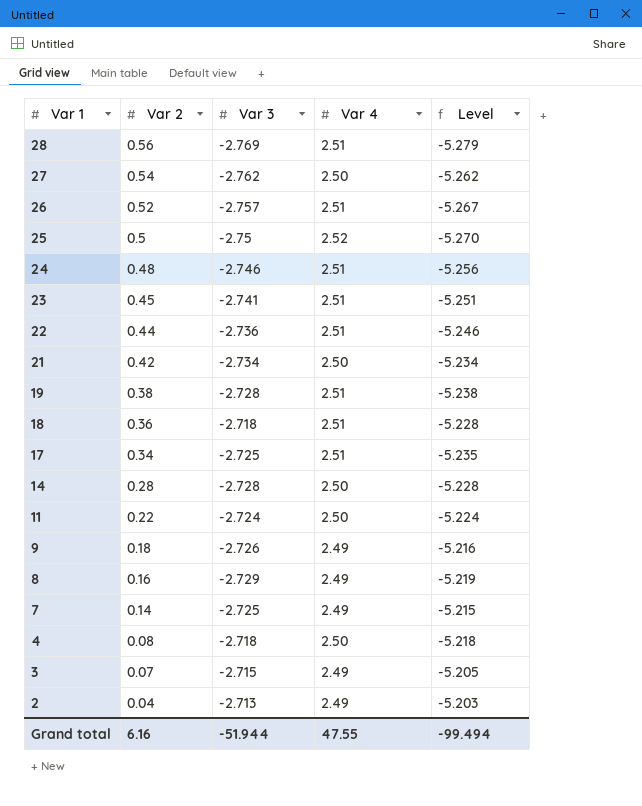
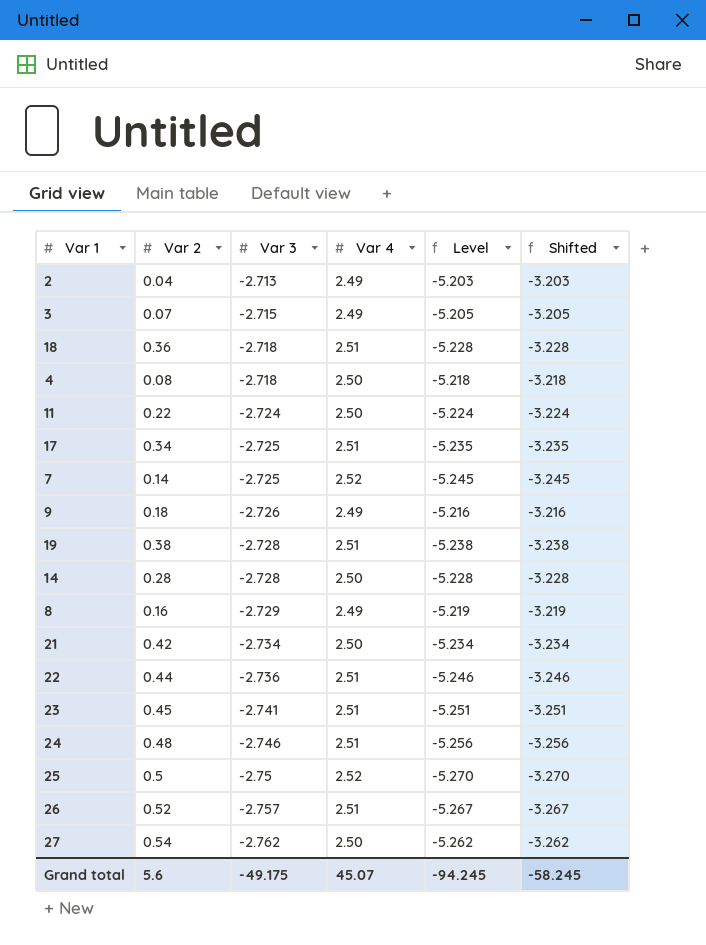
row order: Var 1 descending -> Var 3 descending
column Shifted | formula: none -> [Level] + 2
row 28: 0.56 | -2.769 | 2.51 | -5.279 -> none
7 | Var 4: 2.49 -> 2.52
7 | Level: -5.215 -> -5.245
Grand total | Var 2: 6.16 -> 5.6
Grand total | Var 3: -51.944 -> -49.175
Grand total | Var 4: 47.55 -> 45.07
Grand total | Level: -99.494 -> -94.245

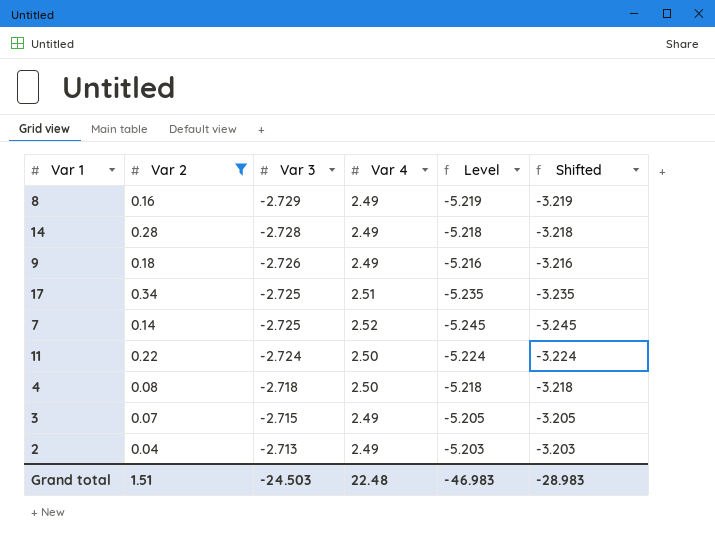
filter: none -> Var 2 <= 0.34
row order: Var 3 descending -> Var 3 ascending
14 | Var 4: 2.50 -> 2.49
14 | Level: -5.228 -> -5.218
14 | Shifted: -3.228 -> -3.218
Grand total | Var 2: 5.6 -> 1.51
Grand total | Var 3: -49.175 -> -24.503
Grand total | Var 4: 45.07 -> 22.48
Grand total | Level: -94.245 -> -46.983
Grand total | Shifted: -58.245 -> -28.983

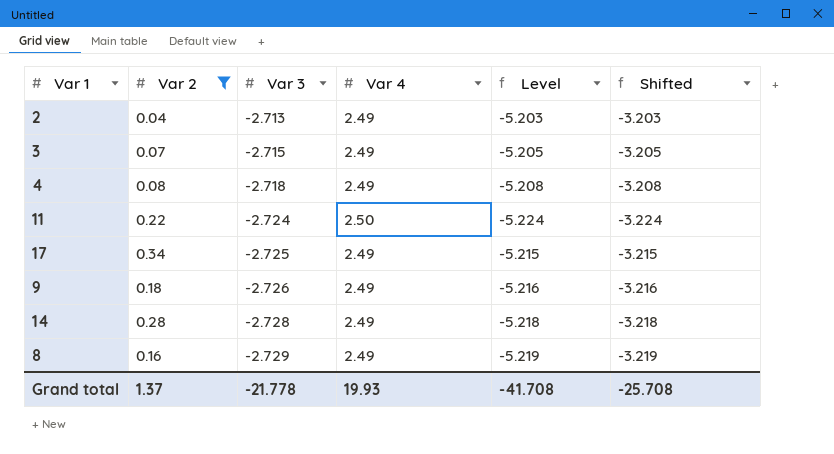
row order: Var 3 ascending -> Var 3 descending
row 7: 0.14 | -2.725 | 2.52 | -5.245 | -3.245 -> none
4 | Var 4: 2.50 -> 2.49
4 | Level: -5.218 -> -5.208
4 | Shifted: -3.218 -> -3.208
17 | Var 4: 2.51 -> 2.49
17 | Level: -5.235 -> -5.215
17 | Shifted: -3.235 -> -3.215
Grand total | Var 2: 1.51 -> 1.37
Grand total | Var 3: -24.503 -> -21.778
Grand total | Var 4: 22.48 -> 19.93
Grand total | Level: -46.983 -> -41.708
Grand total | Shifted: -28.983 -> -25.708

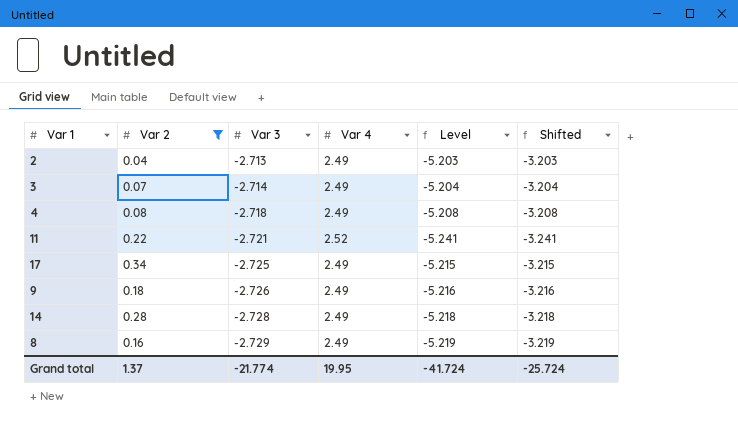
3 | Var 3: -2.715 -> -2.714
3 | Level: -5.205 -> -5.204
3 | Shifted: -3.205 -> -3.204
11 | Var 3: -2.724 -> -2.721
11 | Var 4: 2.50 -> 2.52
11 | Level: -5.224 -> -5.241
11 | Shifted: -3.224 -> -3.241
Grand total | Var 3: -21.778 -> -21.774
Grand total | Var 4: 19.93 -> 19.95
Grand total | Level: -41.708 -> -41.724
Grand total | Shifted: -25.708 -> -25.724

